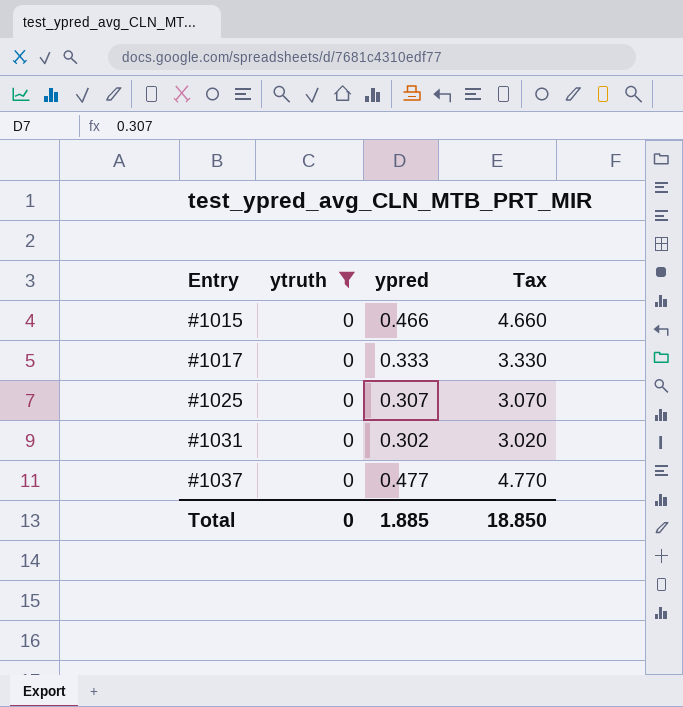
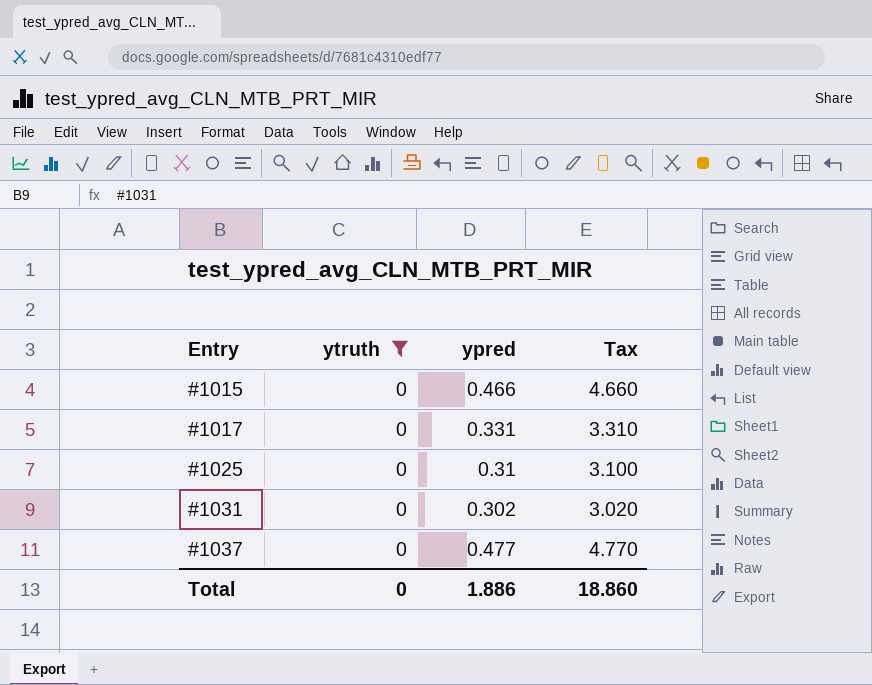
#1017 | ypred: 0.333 -> 0.331
#1017 | Tax: 3.330 -> 3.310
#1025 | ypred: 0.307 -> 0.31
#1025 | Tax: 3.070 -> 3.100
Total | ypred: 1.885 -> 1.886
Total | Tax: 18.850 -> 18.860

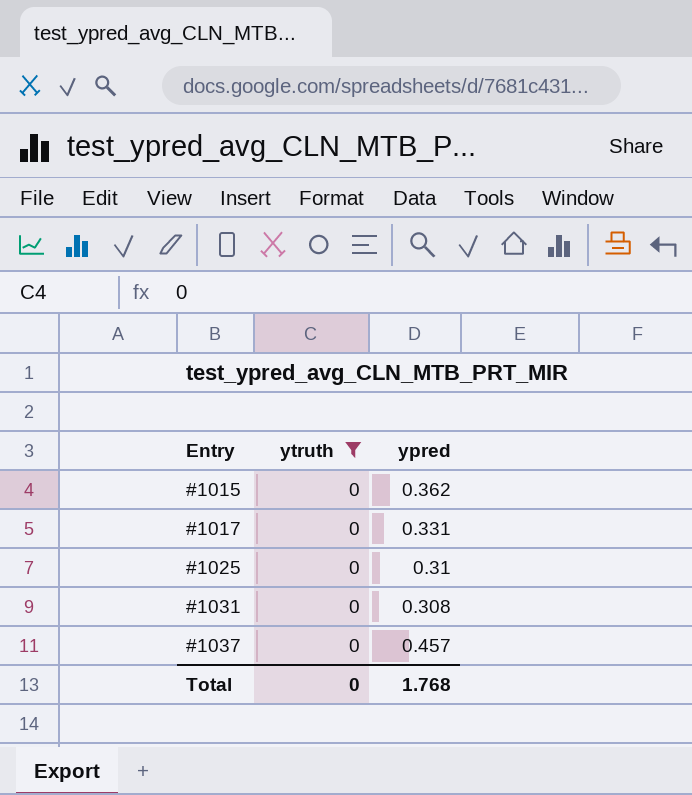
column Tax | formula: [ypred] * 10 -> none
#1015 | ypred: 0.466 -> 0.362
#1031 | ypred: 0.302 -> 0.308
#1037 | ypred: 0.477 -> 0.457
Total | ypred: 1.886 -> 1.768

